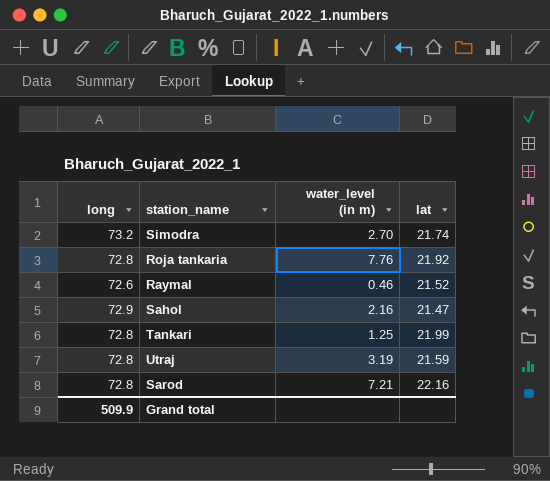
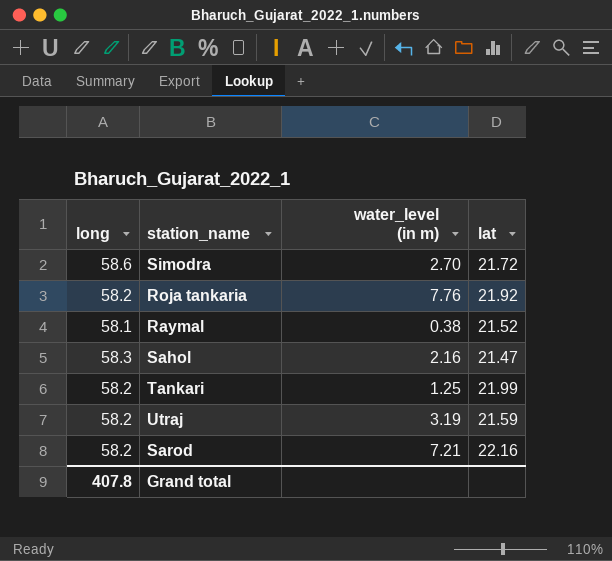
Simodra | long: 73.2 -> 58.6
Simodra | lat: 21.74 -> 21.72
Roja tankaria | long: 72.8 -> 58.2
Raymal | long: 72.6 -> 58.1
Raymal | water_level (in m): 0.46 -> 0.38
Sahol | long: 72.9 -> 58.3
Tankari | long: 72.8 -> 58.2
Utraj | long: 72.8 -> 58.2
Sarod | long: 72.8 -> 58.2
Grand total | long: 509.9 -> 407.8

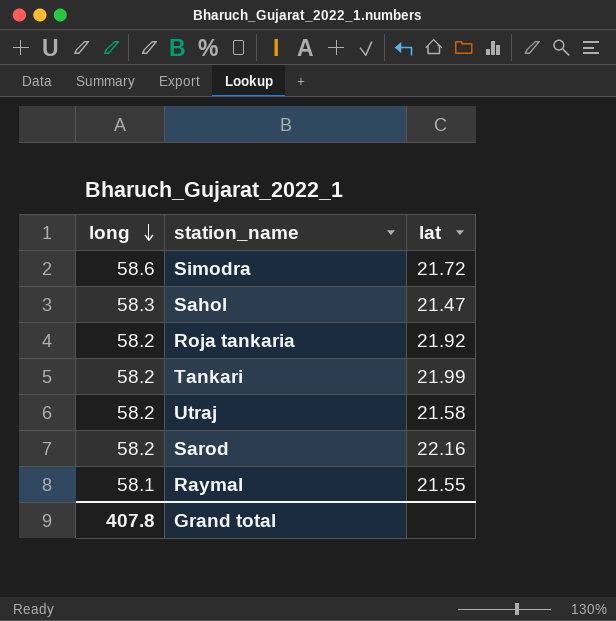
row order: none -> long descending
column water_level (in m) | position: 3 -> none
Utraj | lat: 21.59 -> 21.58
Raymal | lat: 21.52 -> 21.55

